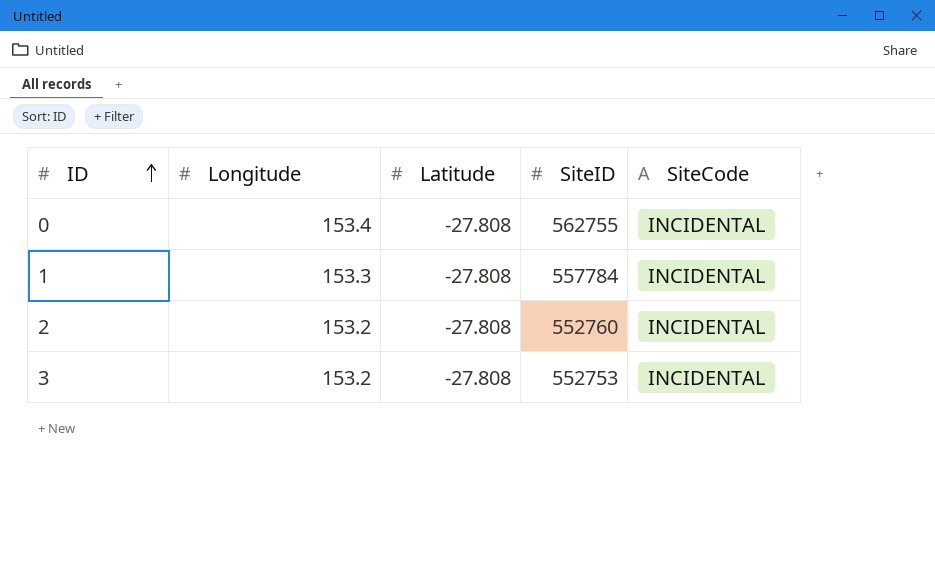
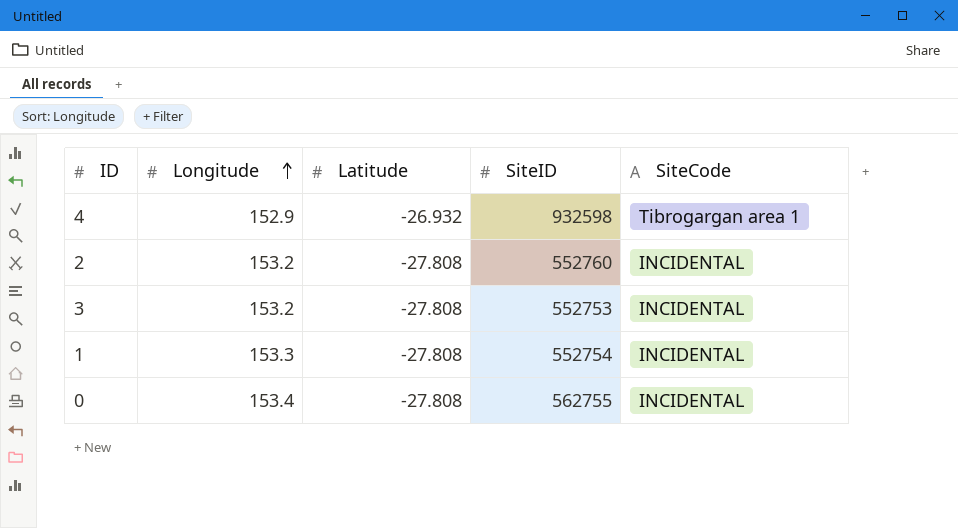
row order: ID ascending -> Longitude ascending
row 4: none -> 152.9 | -26.932 | 932598 | Tibrogargan area 1
1 | SiteID: 557784 -> 552754

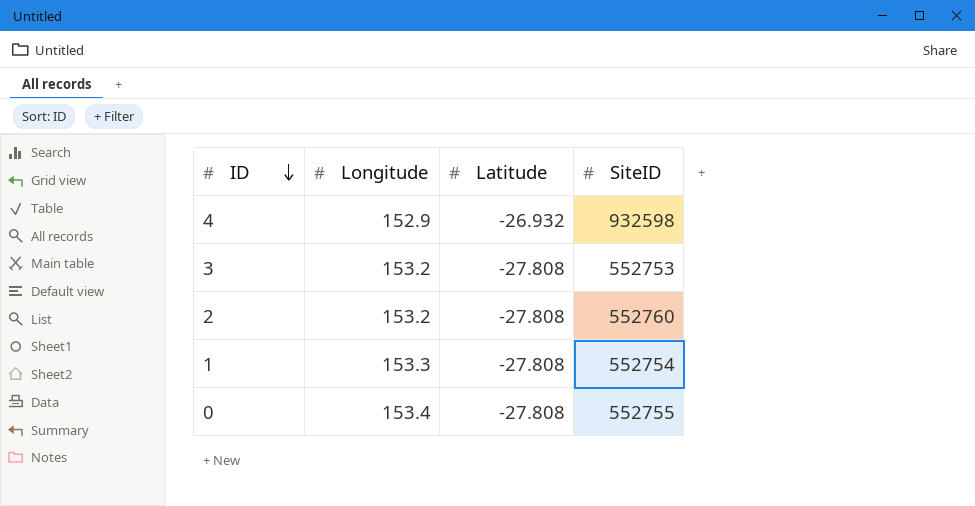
row order: Longitude ascending -> ID descending
column SiteCode | position: 5 -> none
0 | SiteID: 562755 -> 552755

